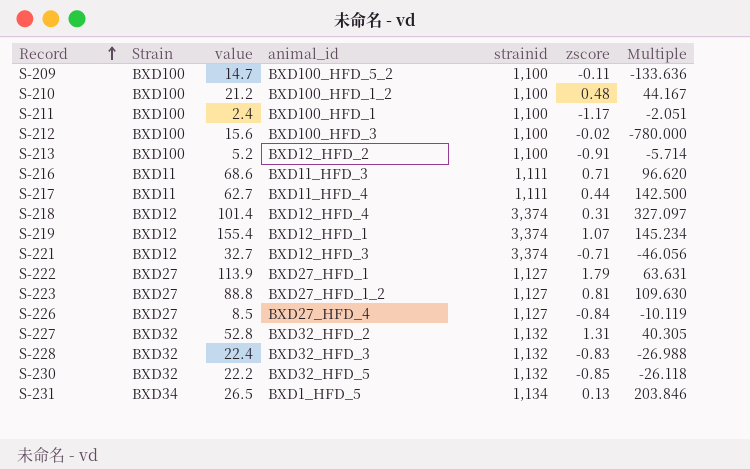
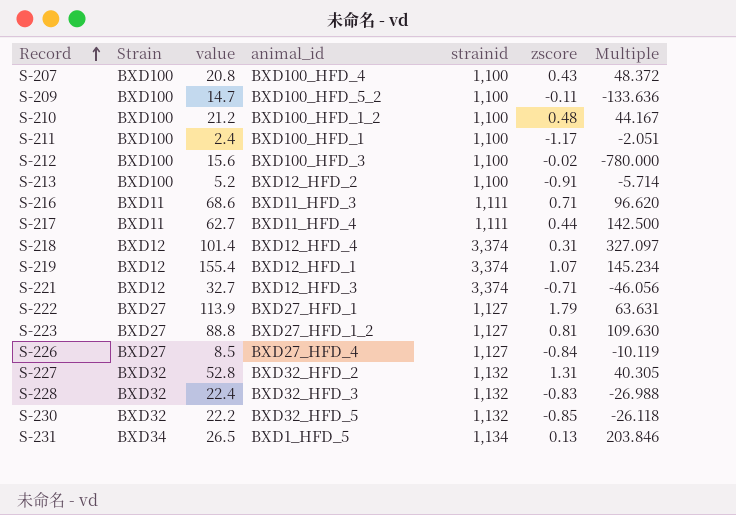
row S-207: none -> BXD100 | 20.8 | BXD100_HFD_4 | 1,100 | 0.43 | 48.372

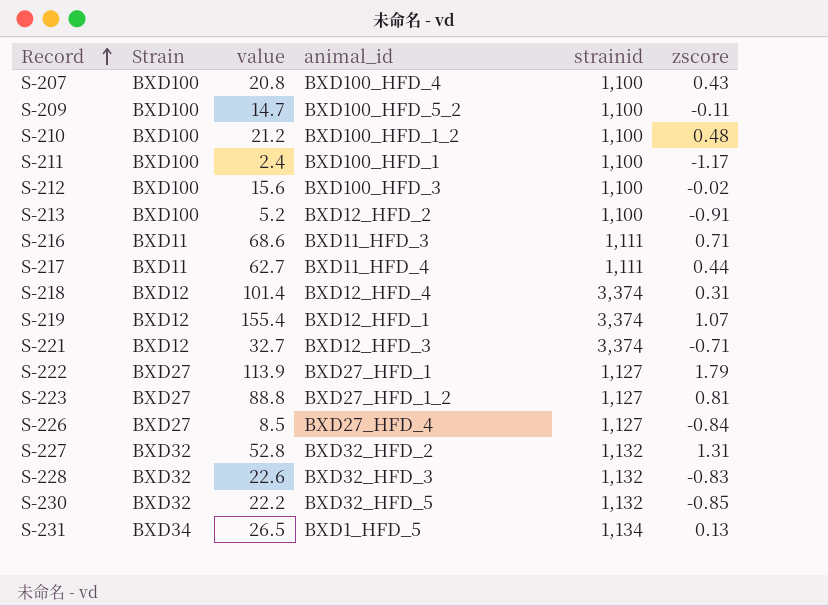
column Multiple | formula: [value] / [zscore] -> none
S-228 | value: 22.4 -> 22.6

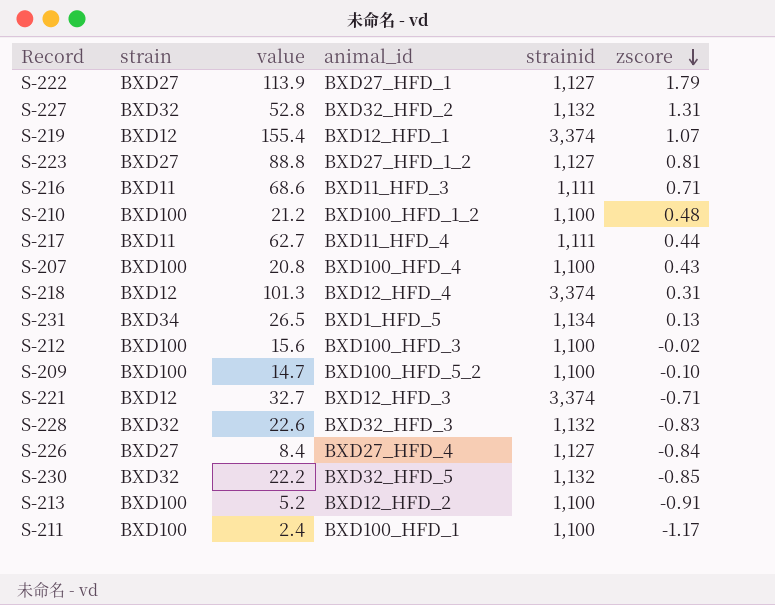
row order: Record ascending -> zscore descending
column name: Strain -> strain
S-218 | value: 101.4 -> 101.3
S-209 | zscore: -0.11 -> -0.10
S-226 | value: 8.5 -> 8.4

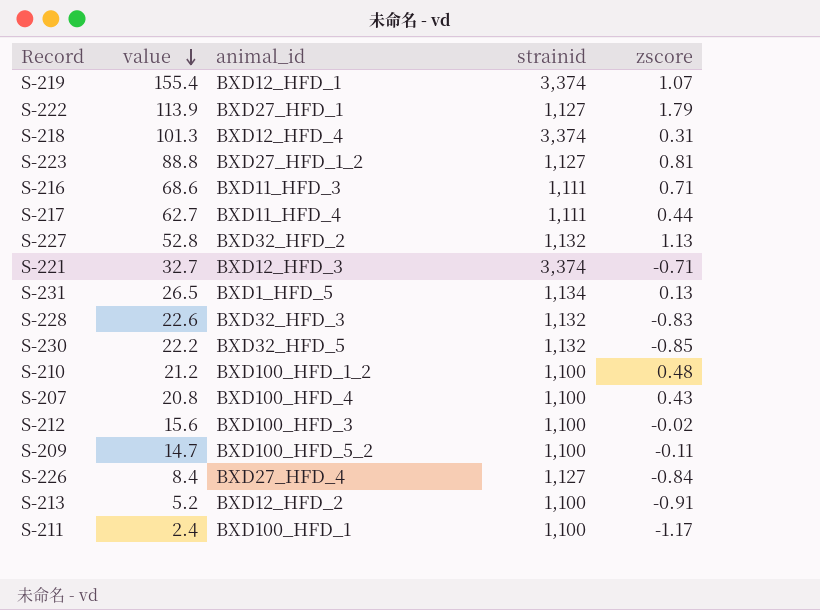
row order: zscore descending -> value descending
column strain | position: 2 -> none
S-227 | zscore: 1.31 -> 1.13
S-209 | zscore: -0.10 -> -0.11

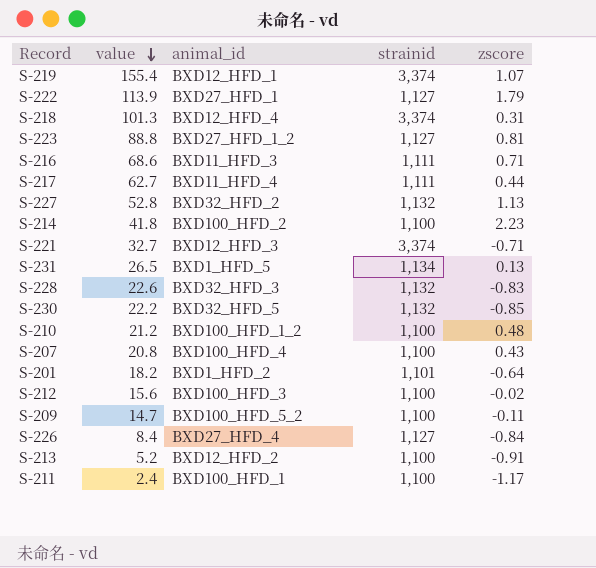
row S-214: none -> 41.8 | BXD100_HFD_2 | 1,100 | 2.23
row S-201: none -> 18.2 | BXD1_HFD_2 | 1,101 | -0.64

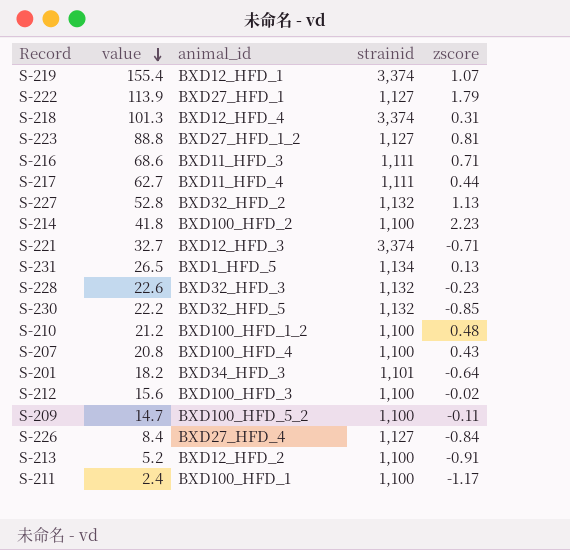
S-228 | zscore: -0.83 -> -0.23
S-201 | animal_id: BXD1_HFD_2 -> BXD34_HFD_3

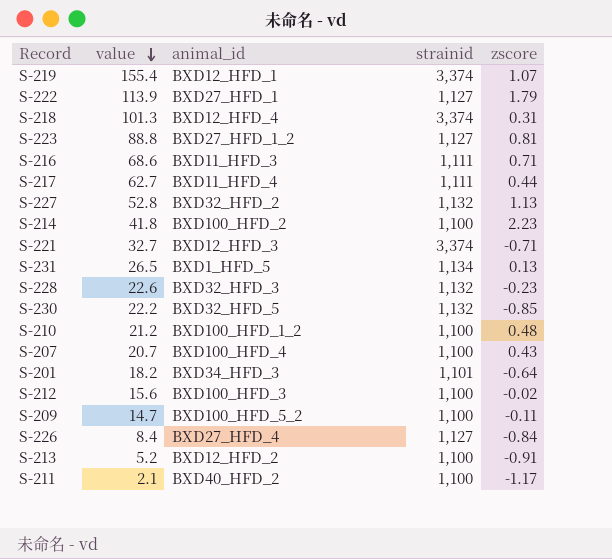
S-207 | value: 20.8 -> 20.7
S-211 | value: 2.4 -> 2.1
S-211 | animal_id: BXD100_HFD_1 -> BXD40_HFD_2

